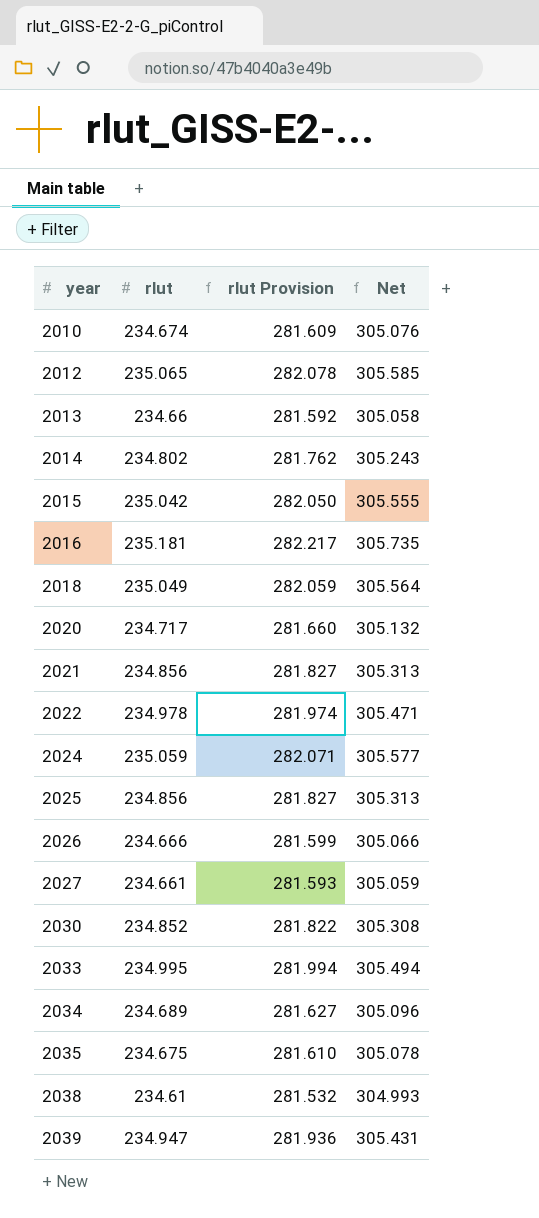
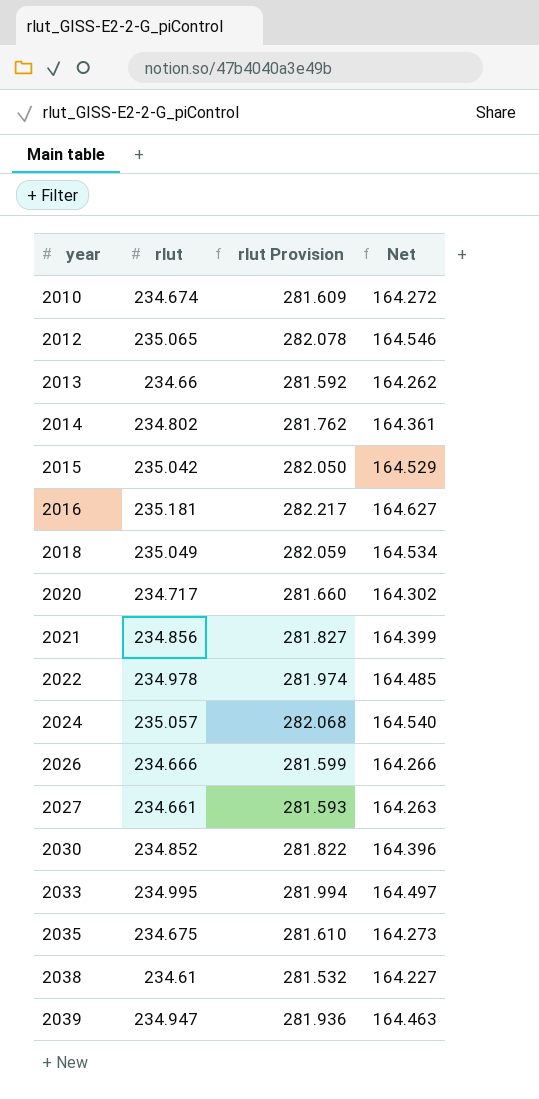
column Net | formula: [rlut] * 1.3 -> [rlut] * 0.7
row 2025: 234.856 | 281.827 | 305.313 -> none
row 2034: 234.689 | 281.627 | 305.096 -> none
2024 | rlut: 235.059 -> 235.057
2024 | rlut Provision: 282.071 -> 282.068

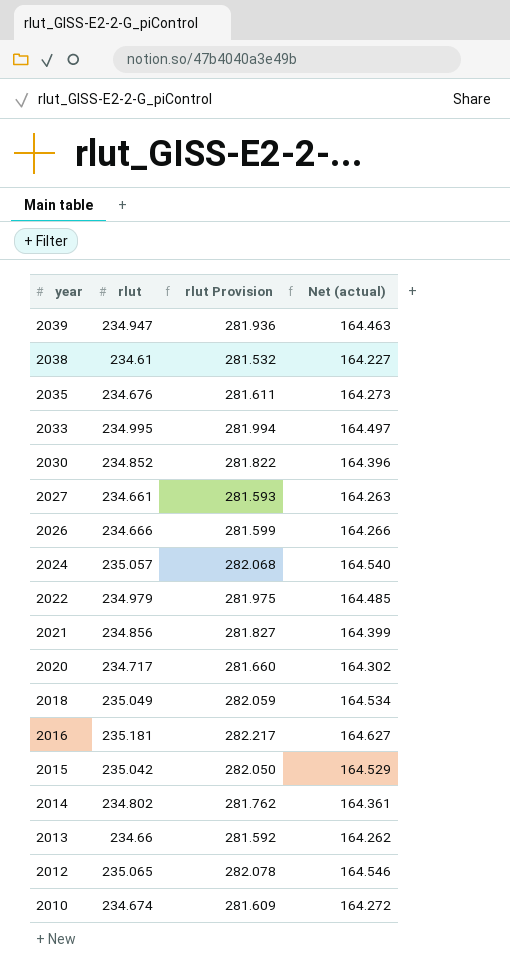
row order: year ascending -> year descending
column name: Net -> Net (actual)
2035 | rlut: 234.675 -> 234.676
2035 | rlut Provision: 281.610 -> 281.611
2022 | rlut: 234.978 -> 234.979
2022 | rlut Provision: 281.974 -> 281.975

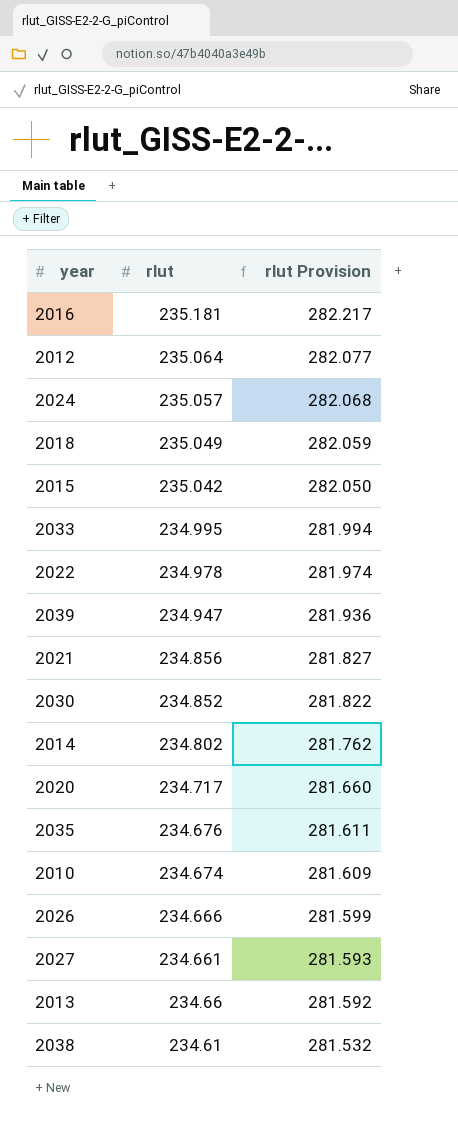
row order: year descending -> rlut descending
column Net (actual) | formula: [rlut] * 0.7 -> none
2012 | rlut: 235.065 -> 235.064
2012 | rlut Provision: 282.078 -> 282.077
2022 | rlut: 234.979 -> 234.978
2022 | rlut Provision: 281.975 -> 281.974

